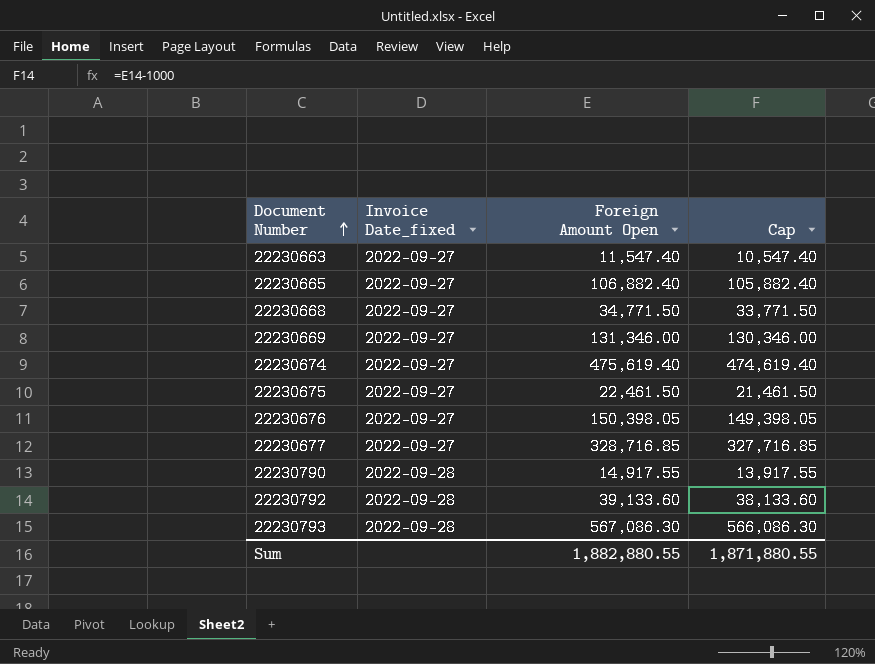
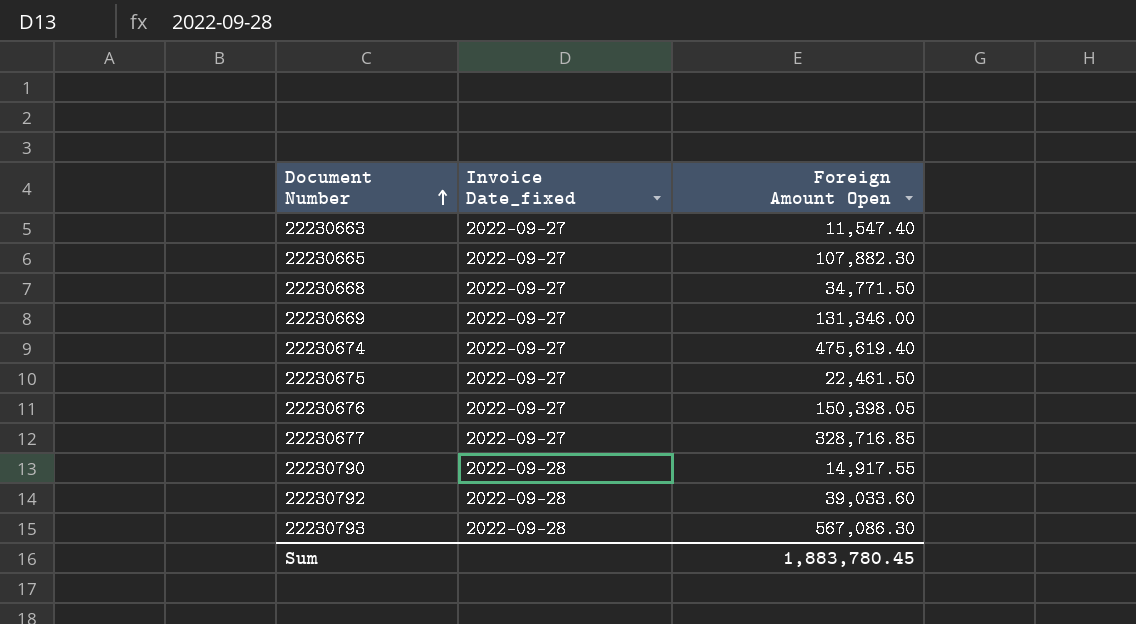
column Cap | formula: [Foreign Amount Open] - 1000 -> none
22230665 | Foreign Amount Open: 106,882.40 -> 107,882.30
22230792 | Foreign Amount Open: 39,133.60 -> 39,033.60
Sum | Foreign Amount Open: 1,882,880.55 -> 1,883,780.45

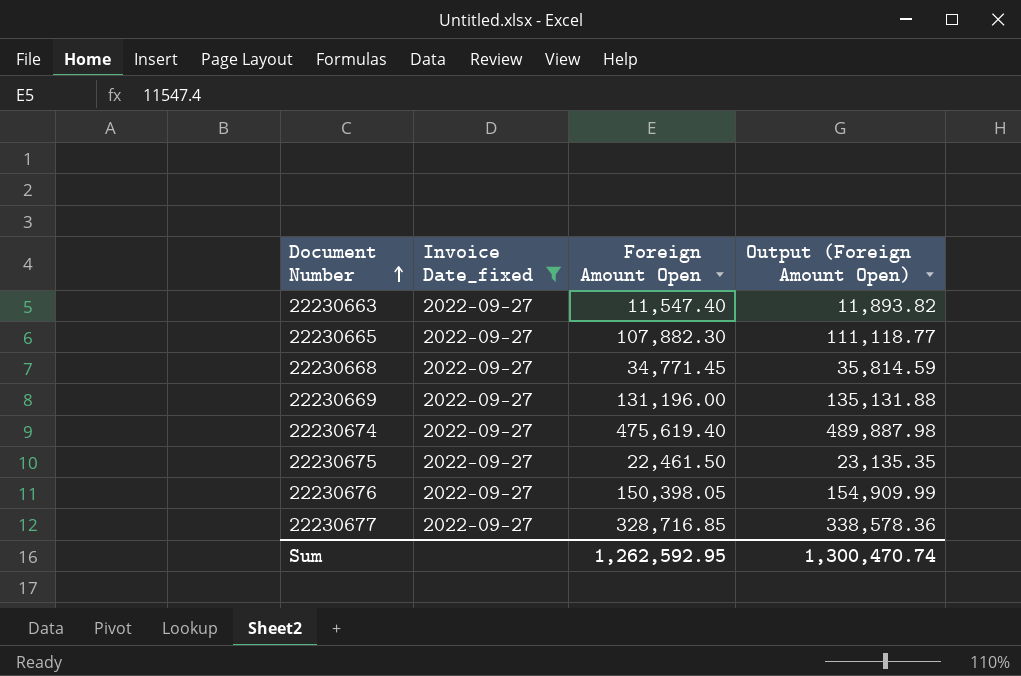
filter: none -> Invoice Date_fixed = 2022-09-27
column Output (Foreign Amount Open) | formula: none -> [Foreign Amount Open] * 1.03
22230668 | Foreign Amount Open: 34,771.50 -> 34,771.45
22230669 | Foreign Amount Open: 131,346.00 -> 131,196.00
Sum | Foreign Amount Open: 1,883,780.45 -> 1,262,592.95

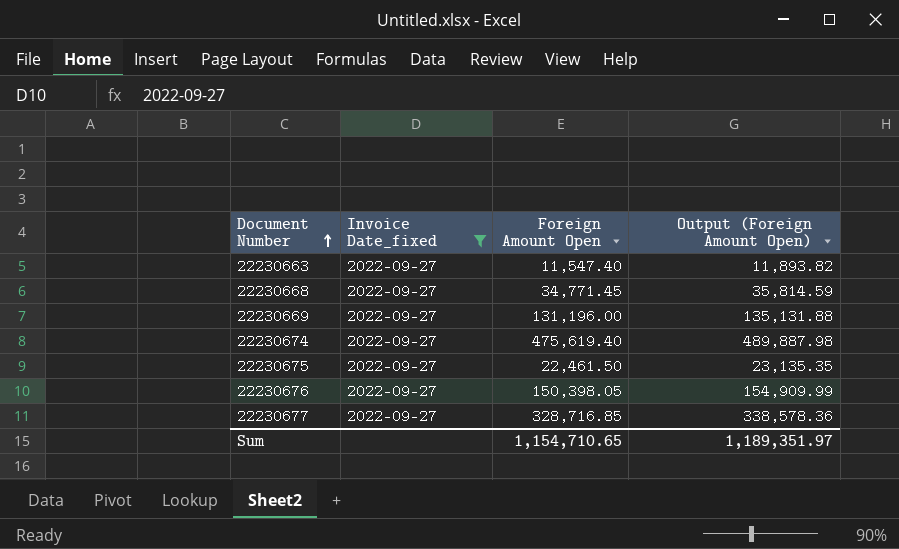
row 22230665: 2022-09-27 | 107,882.30 | 111,118.77 -> none
Sum | Foreign Amount Open: 1,262,592.95 -> 1,154,710.65
Sum | Output (Foreign Amount Open): 1,300,470.74 -> 1,189,351.97

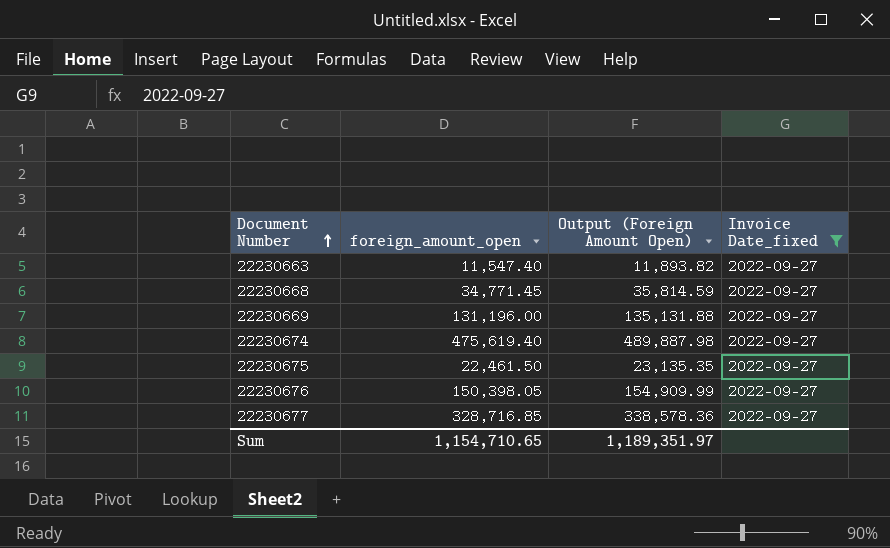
column name: Foreign Amount Open -> foreign_amount_open
column Invoice Date_fixed | position: 2 -> 4

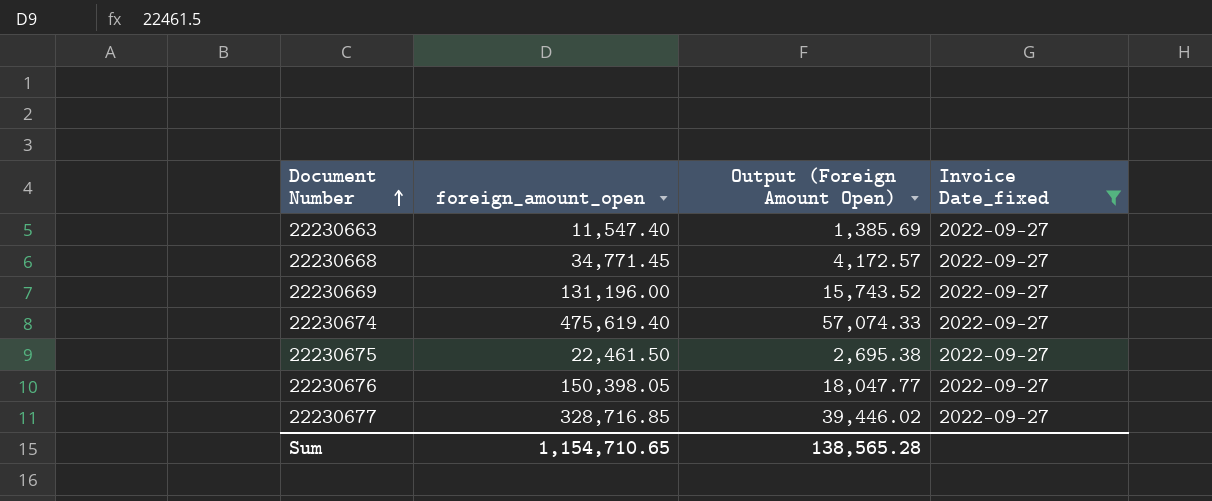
column Output (Foreign Amount Open) | formula: [foreign_amount_open] * 1.03 -> [foreign_amount_open] * 0.12
Sum | Output (Foreign Amount Open): 1,189,351.97 -> 138,565.28

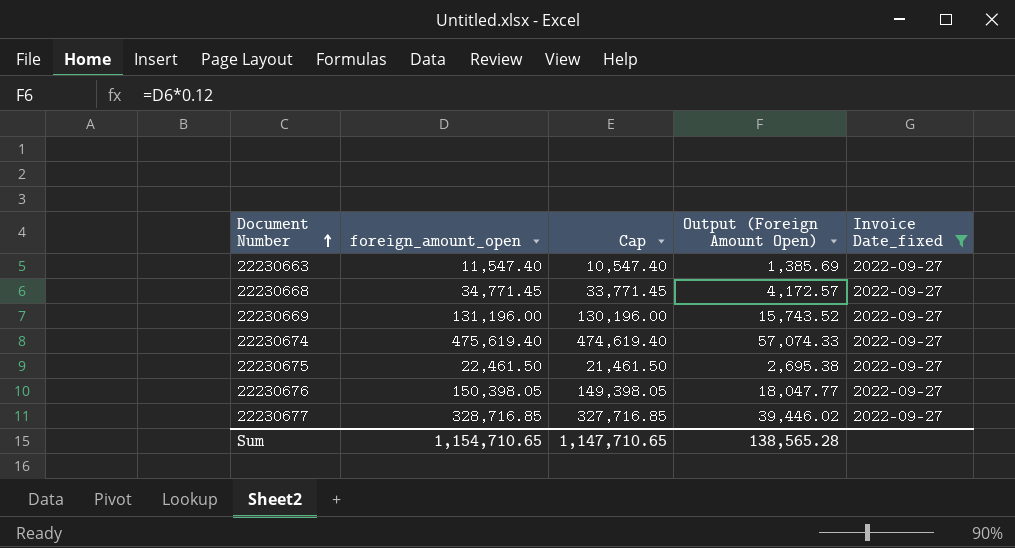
column Cap | formula: none -> [foreign_amount_open] - 1000

